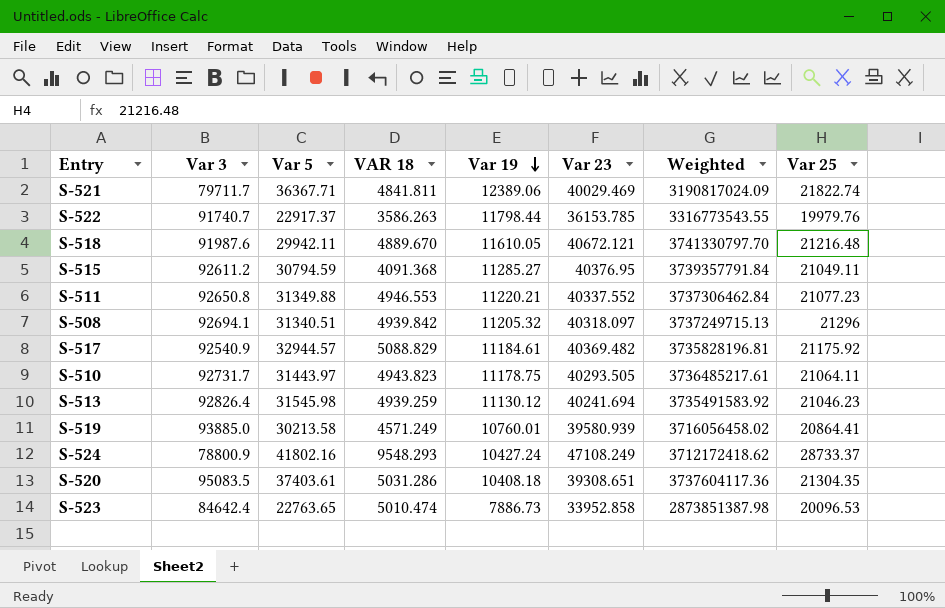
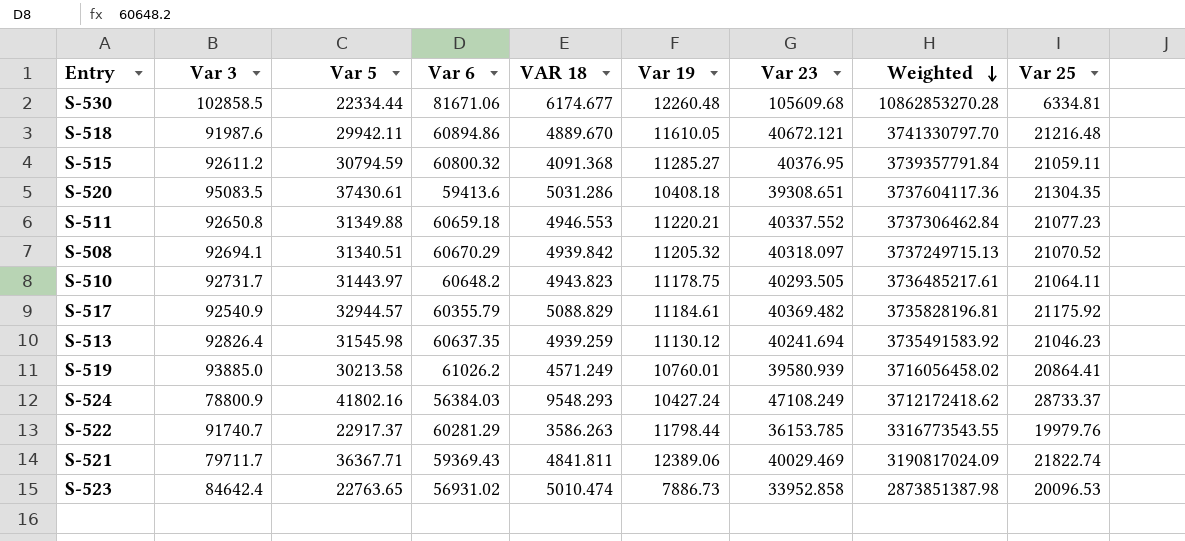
row order: Var 19 descending -> Weighted descending
column Var 6 | position: none -> 4
row S-530: none -> 102858.5 | 22334.44 | 81671.06 | 6174.677 | 12260.48 | 105609.68 | 10862853270.28 | 6334.81
S-515 | Var 25: 21049.11 -> 21059.11
S-520 | Var 5: 37403.61 -> 37430.61
S-508 | Var 25: 21296 -> 21070.52

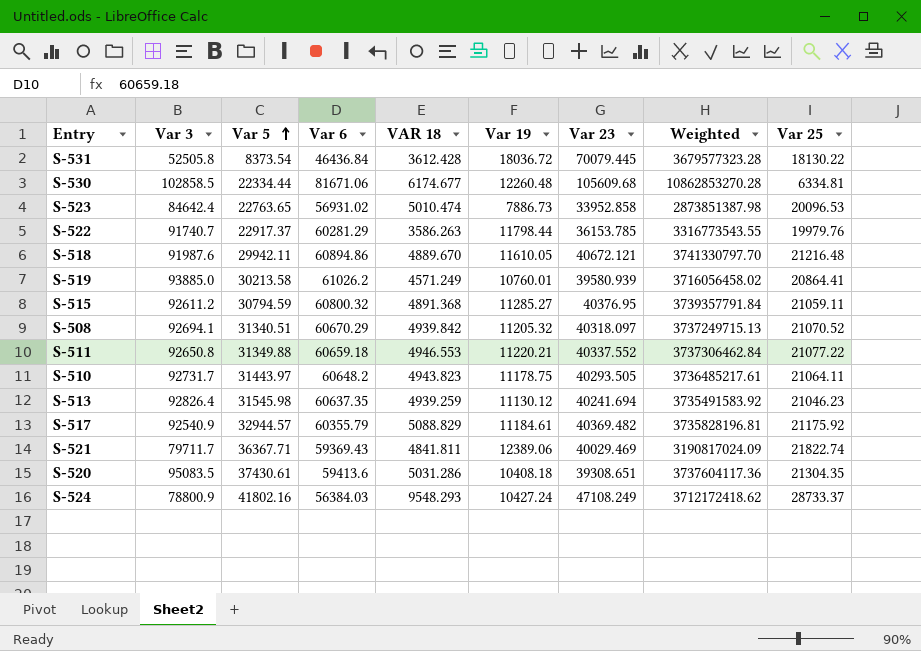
row order: Weighted descending -> Var 5 ascending
row S-531: none -> 52505.8 | 8373.54 | 46436.84 | 3612.428 | 18036.72 | 70079.445 | 3679577323.28 | 18130.22
S-515 | VAR 18: 4091.368 -> 4891.368
S-511 | Var 25: 21077.23 -> 21077.22

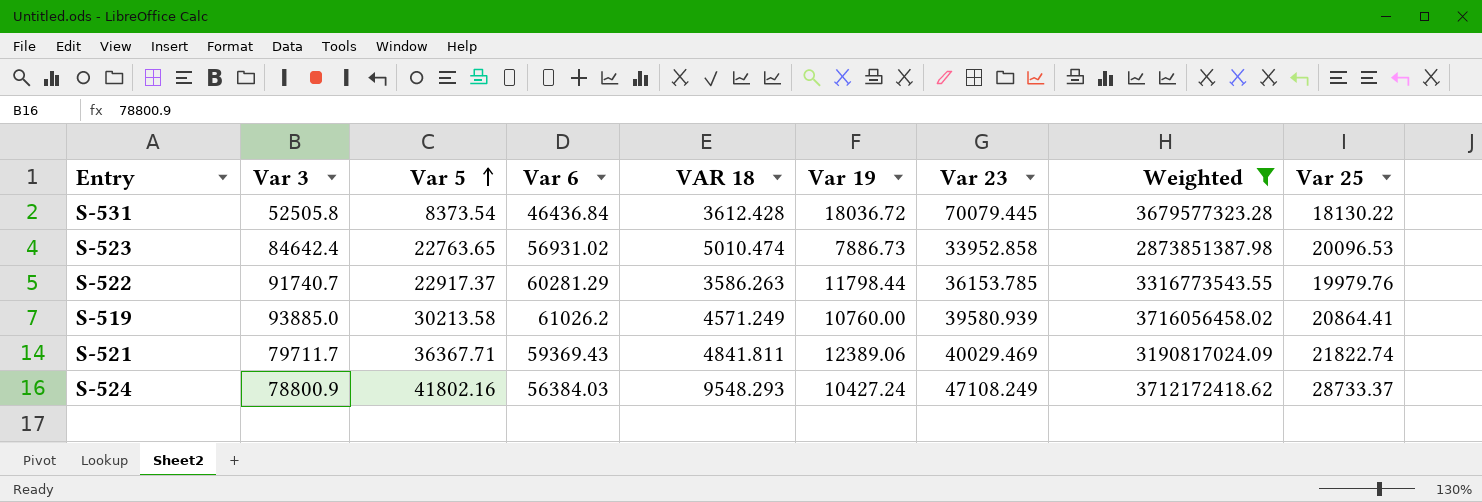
filter: none -> Weighted <= 3716056458.02
S-519 | Var 19: 10760.01 -> 10760.00

